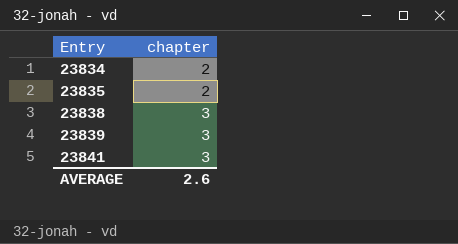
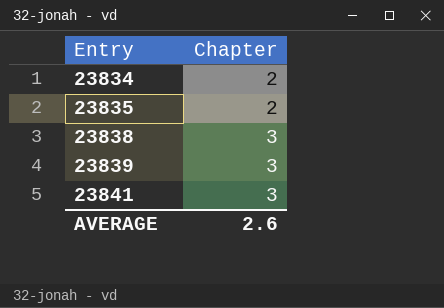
column name: chapter -> Chapter

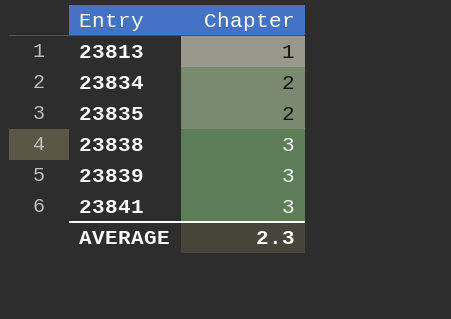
row 23813: none -> 1
AVERAGE | Chapter: 2.6 -> 2.3

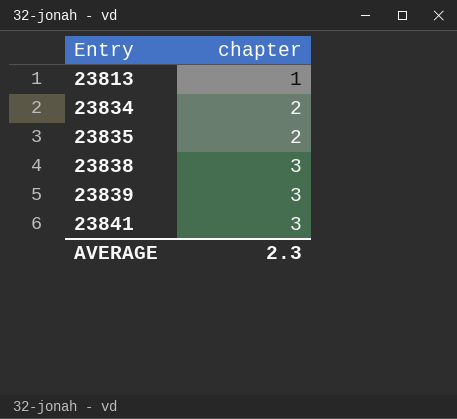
column name: Chapter -> chapter

